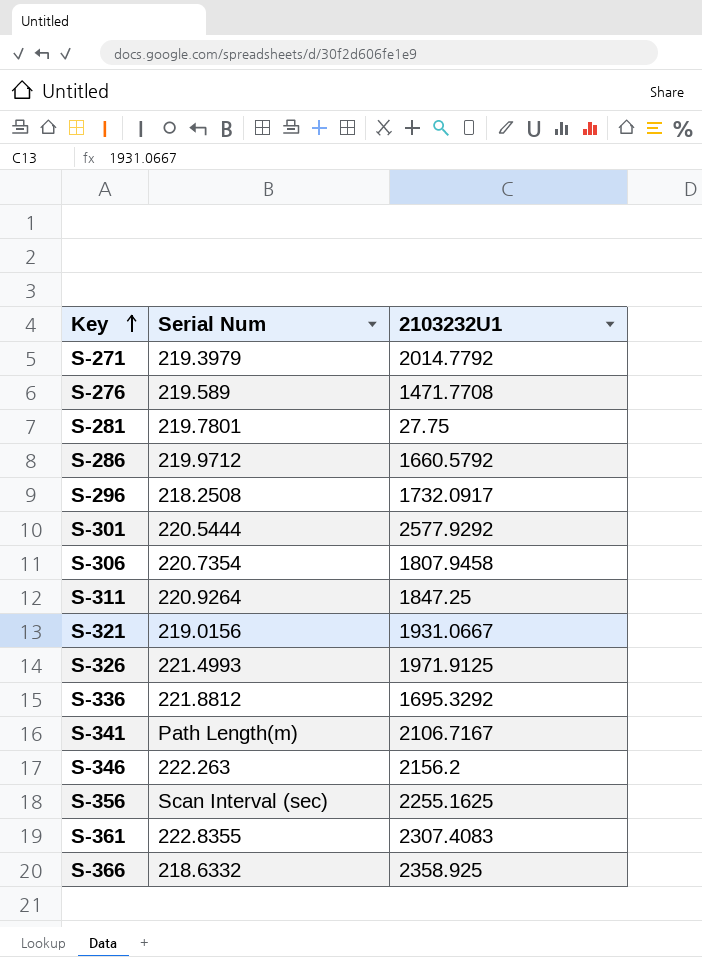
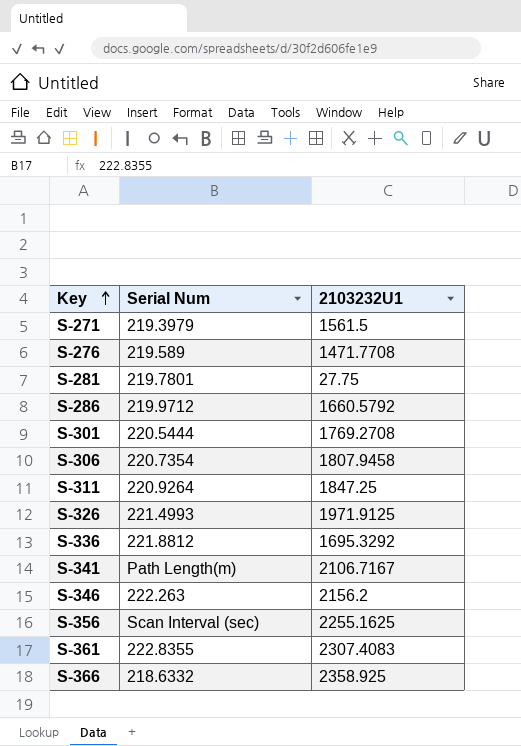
row S-296: 218.2508 | 1732.0917 -> none
row S-321: 219.0156 | 1931.0667 -> none
S-271 | 2103232U1: 2014.7792 -> 1561.5
S-301 | 2103232U1: 2577.9292 -> 1769.2708

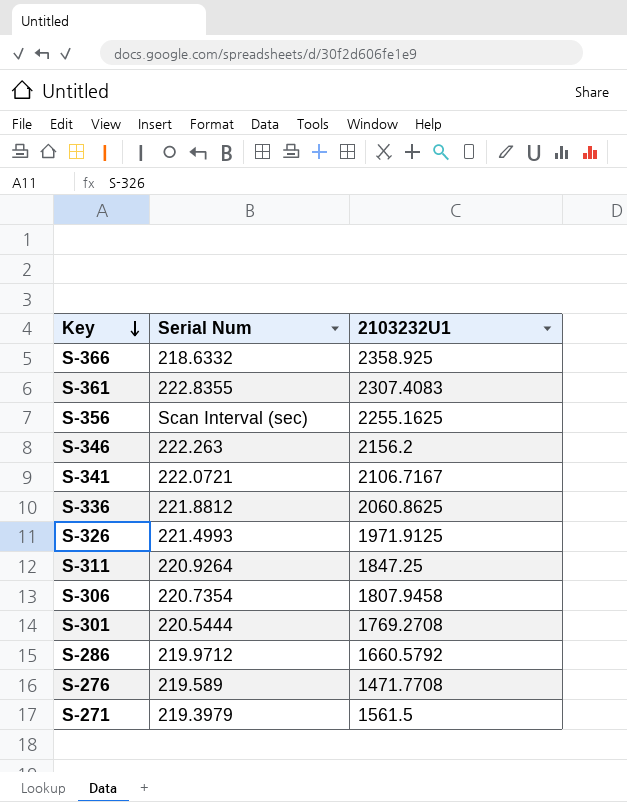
row order: Key ascending -> Key descending
row S-281: 219.7801 | 27.75 -> none
S-341 | Serial Num: Path Length(m) -> 222.0721
S-336 | 2103232U1: 1695.3292 -> 2060.8625

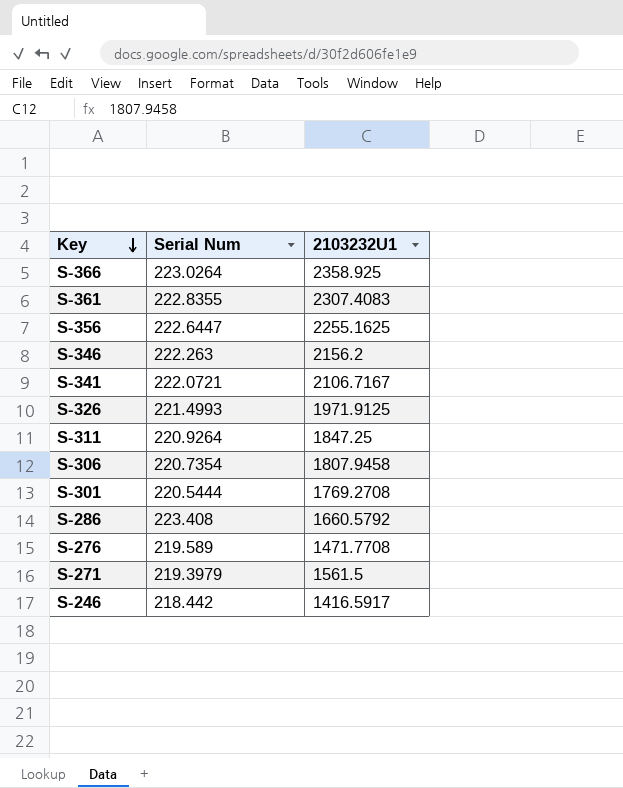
row S-336: 221.8812 | 2060.8625 -> none
S-366 | Serial Num: 218.6332 -> 223.0264
S-356 | Serial Num: Scan Interval (sec) -> 222.6447
S-286 | Serial Num: 219.9712 -> 223.408
row S-246: none -> 218.442 | 1416.5917

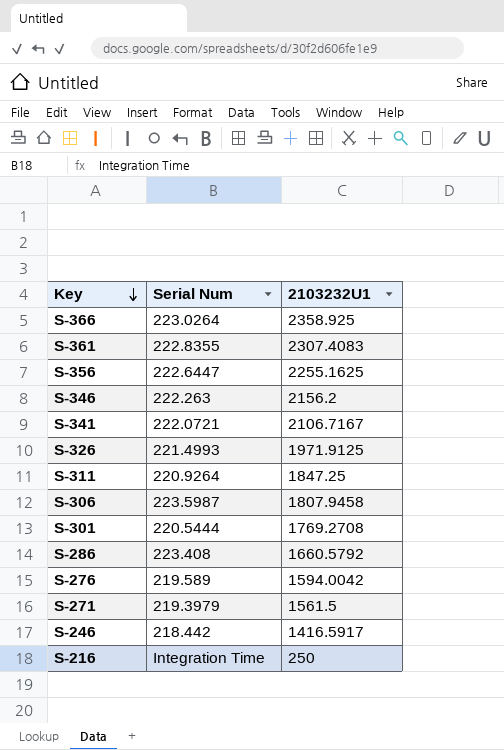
S-306 | Serial Num: 220.7354 -> 223.5987
S-276 | 2103232U1: 1471.7708 -> 1594.0042
row S-216: none -> Integration Time | 250

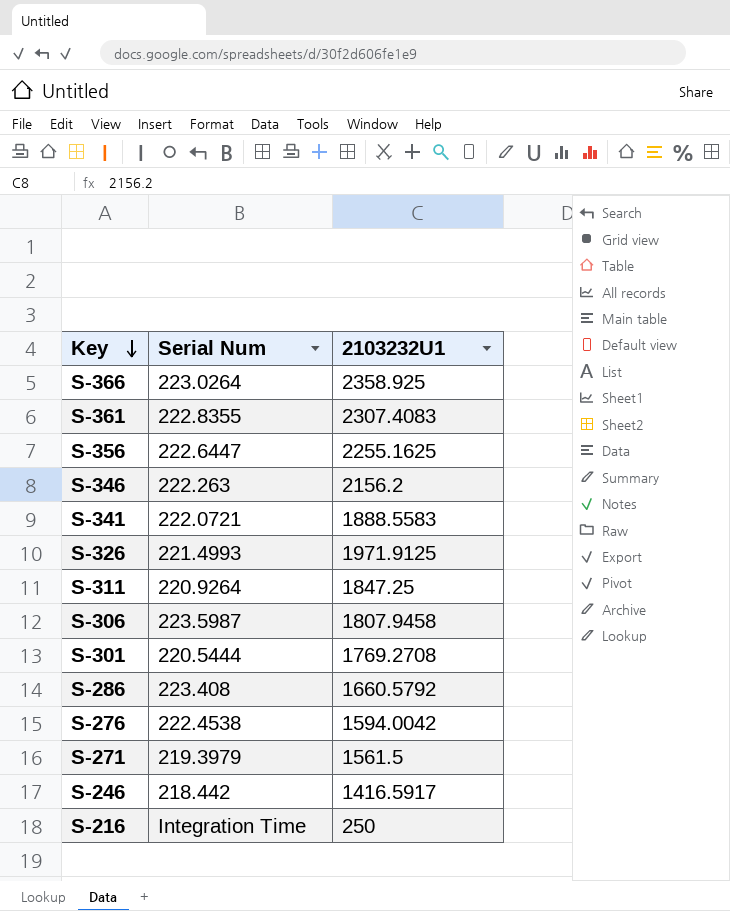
S-341 | 2103232U1: 2106.7167 -> 1888.5583
S-276 | Serial Num: 219.589 -> 222.4538

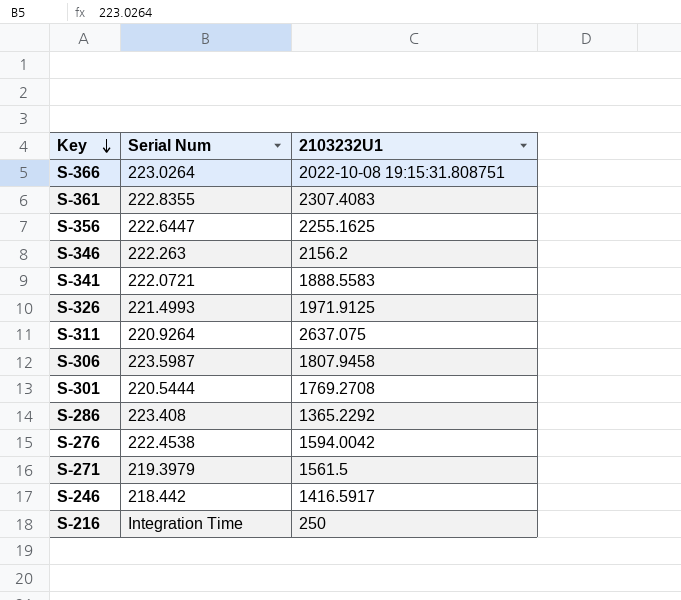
S-366 | 2103232U1: 2358.925 -> 2022-10-08 19:15:31.808751
S-311 | 2103232U1: 1847.25 -> 2637.075
S-286 | 2103232U1: 1660.5792 -> 1365.2292

